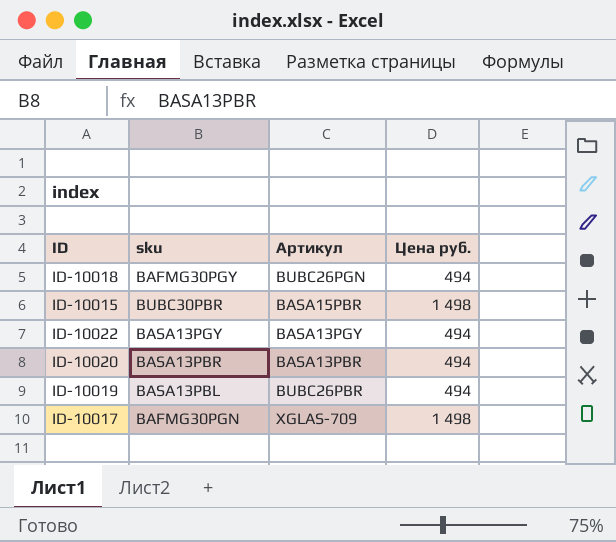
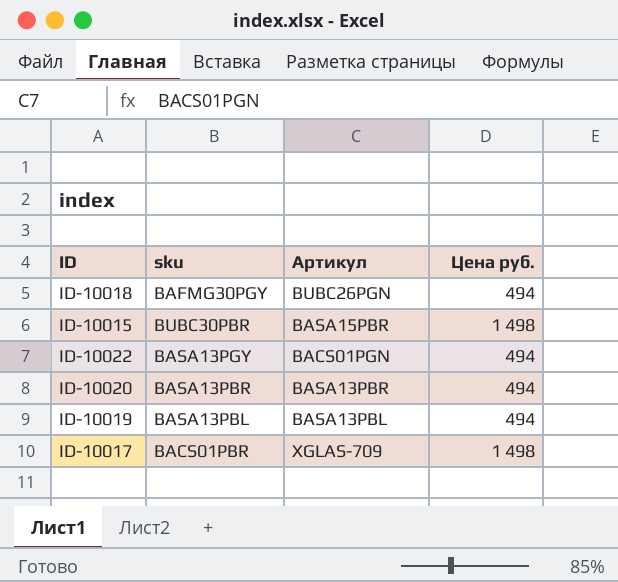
ID-10022 | Артикул: BASA13PGY -> BACS01PGN
ID-10019 | Артикул: BUBC26PBR -> BASA13PBL
ID-10017 | sku: BAFMG30PGN -> BACS01PBR

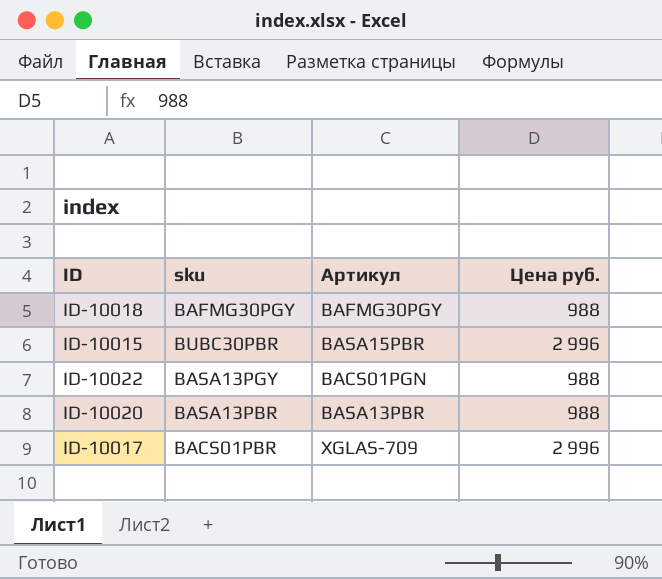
row ID-10019: BASA13PBL | BASA13PBL | 494 -> none
ID-10018 | Артикул: BUBC26PGN -> BAFMG30PGY
ID-10018 | Цена руб.: 494 -> 988
ID-10015 | Цена руб.: 1 498 -> 2 996
ID-10022 | Цена руб.: 494 -> 988
ID-10020 | Цена руб.: 494 -> 988
ID-10017 | Цена руб.: 1 498 -> 2 996

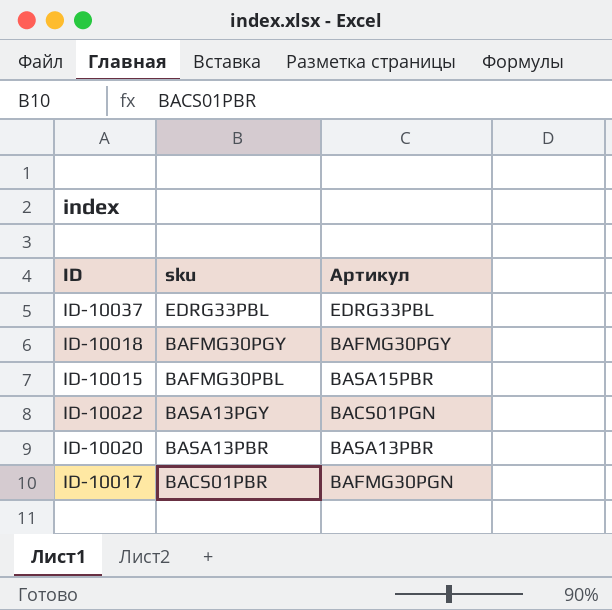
column Цена руб. | position: 4 -> none
row ID-10037: none -> EDRG33PBL | EDRG33PBL
ID-10015 | sku: BUBC30PBR -> BAFMG30PBL
ID-10017 | Артикул: XGLAS-709 -> BAFMG30PGN

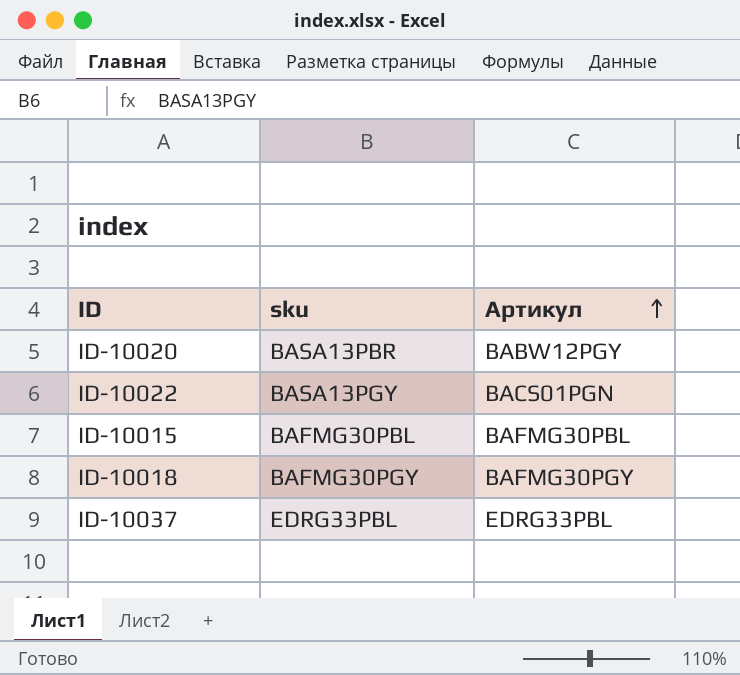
row order: none -> Артикул ascending
row ID-10017: BACS01PBR | BAFMG30PGN -> none
ID-10020 | Артикул: BASA13PBR -> BABW12PGY
ID-10015 | Артикул: BASA15PBR -> BAFMG30PBL

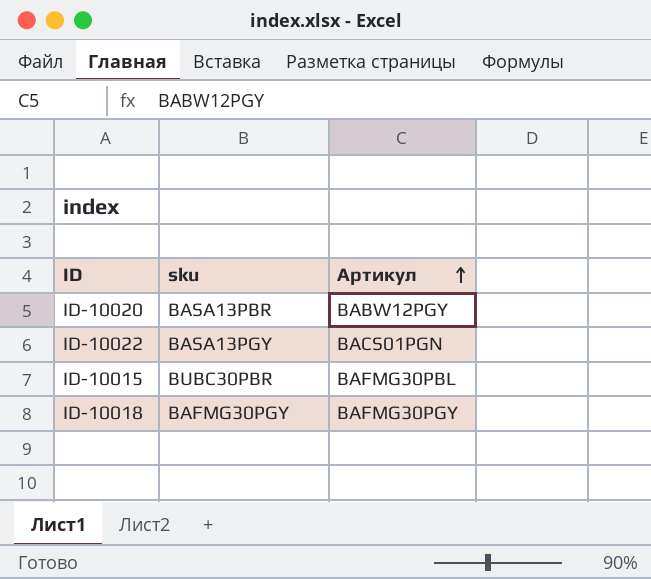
row ID-10037: EDRG33PBL | EDRG33PBL -> none
ID-10015 | sku: BAFMG30PBL -> BUBC30PBR

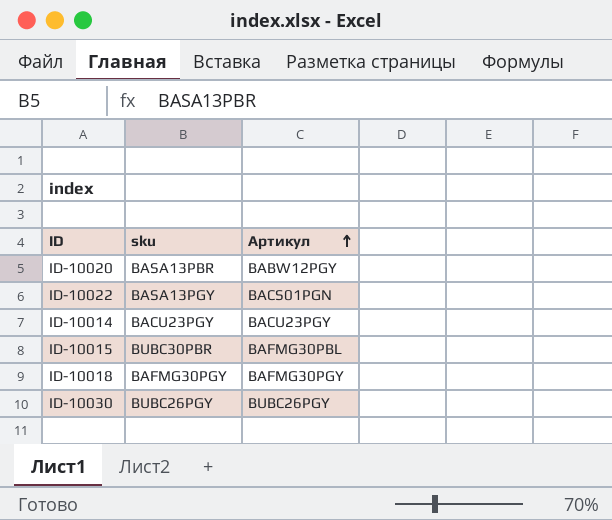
row ID-10014: none -> BACU23PGY | BACU23PGY
row ID-10030: none -> BUBC26PGY | BUBC26PGY

